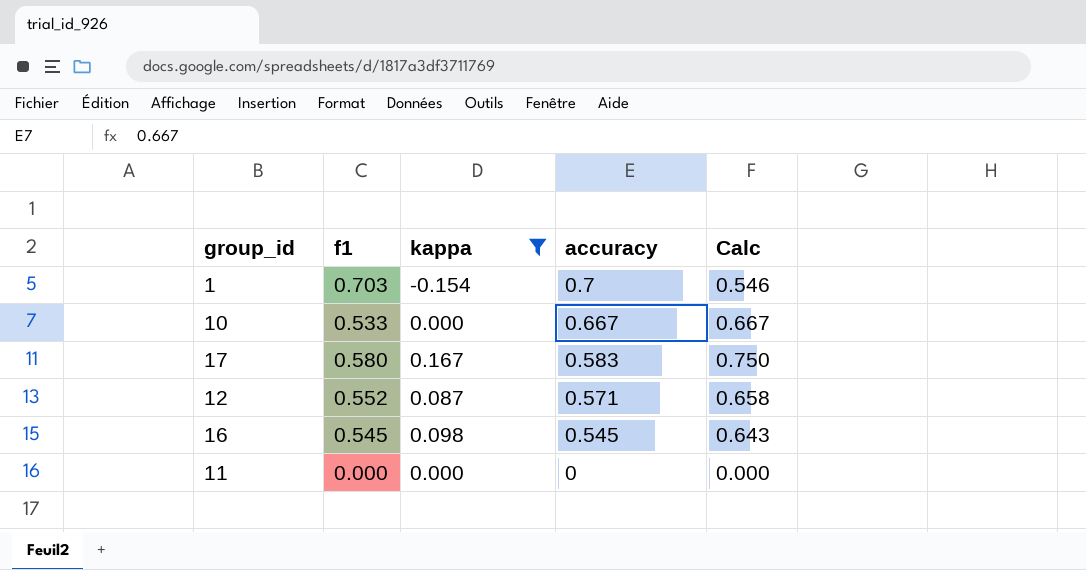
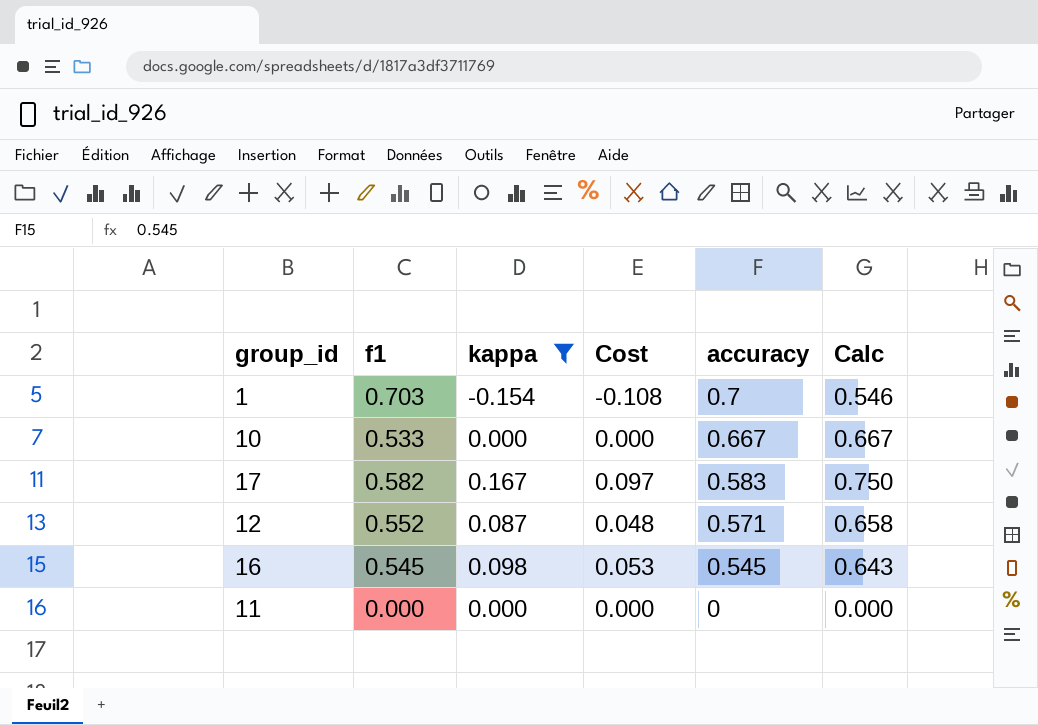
column Cost | formula: none -> [f1] * [kappa]
17 | f1: 0.580 -> 0.582

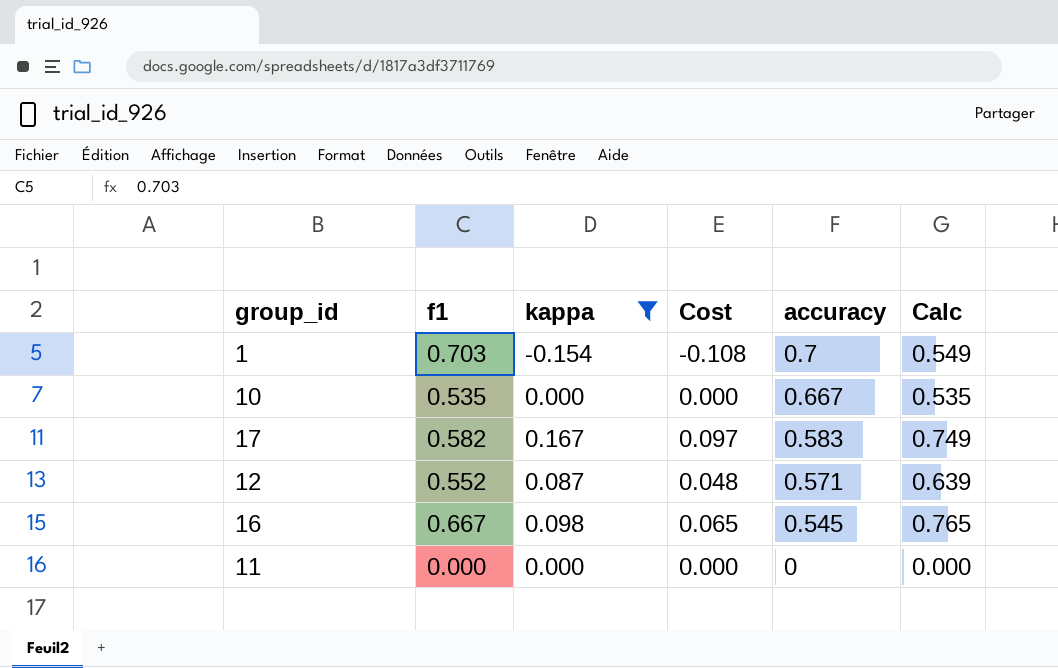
column Calc | formula: [kappa] + [accuracy] -> [f1] + [kappa]
10 | f1: 0.533 -> 0.535
16 | f1: 0.545 -> 0.667
16 | Cost: 0.053 -> 0.065

